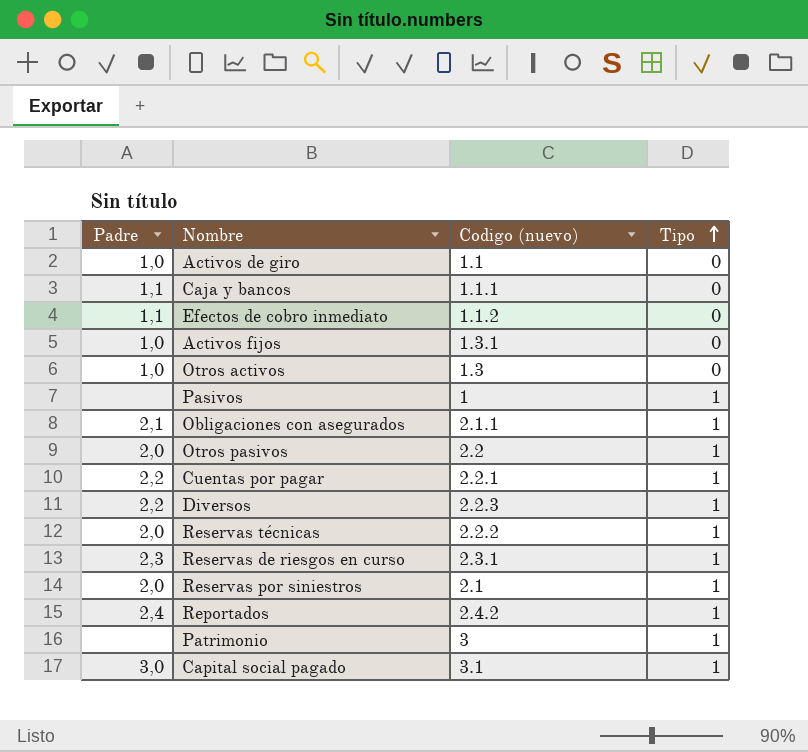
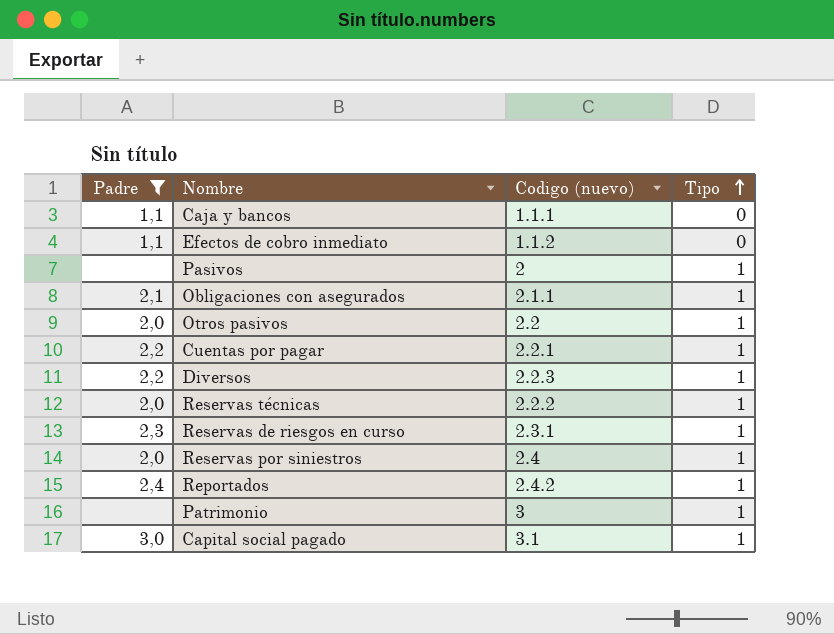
filter: none -> Padre != 1,0
Pasivos | Codigo (nuevo): 1 -> 2
Reservas por siniestros | Codigo (nuevo): 2.1 -> 2.4

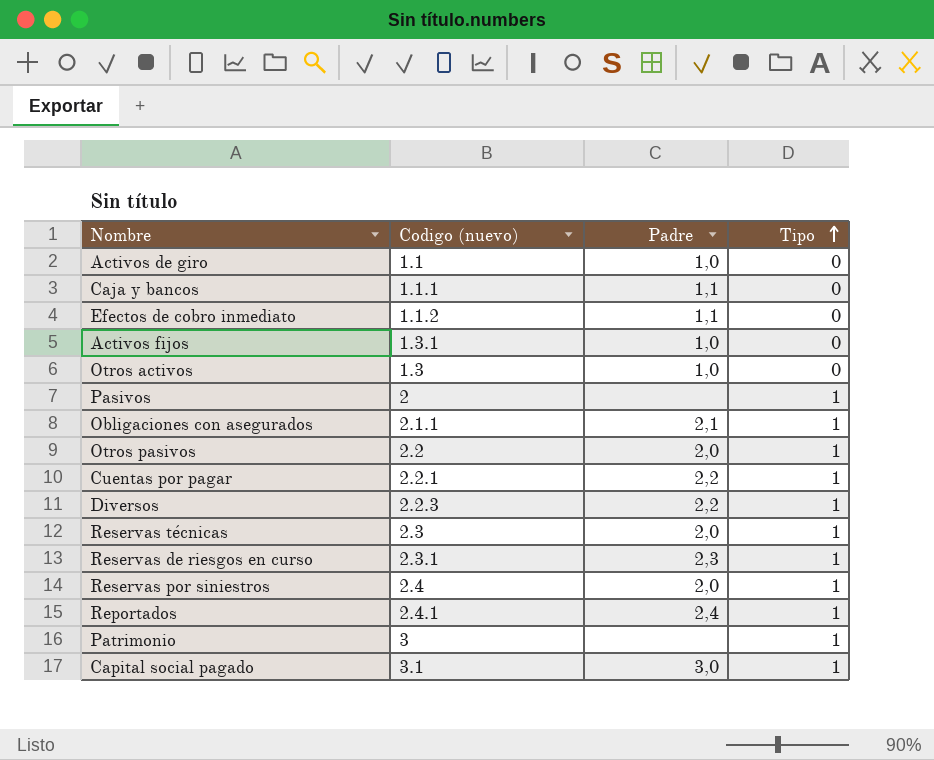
filter: Padre != 1,0 -> none
column Padre | position: 1 -> 3
Reservas técnicas | Codigo (nuevo): 2.2.2 -> 2.3
Reportados | Codigo (nuevo): 2.4.2 -> 2.4.1

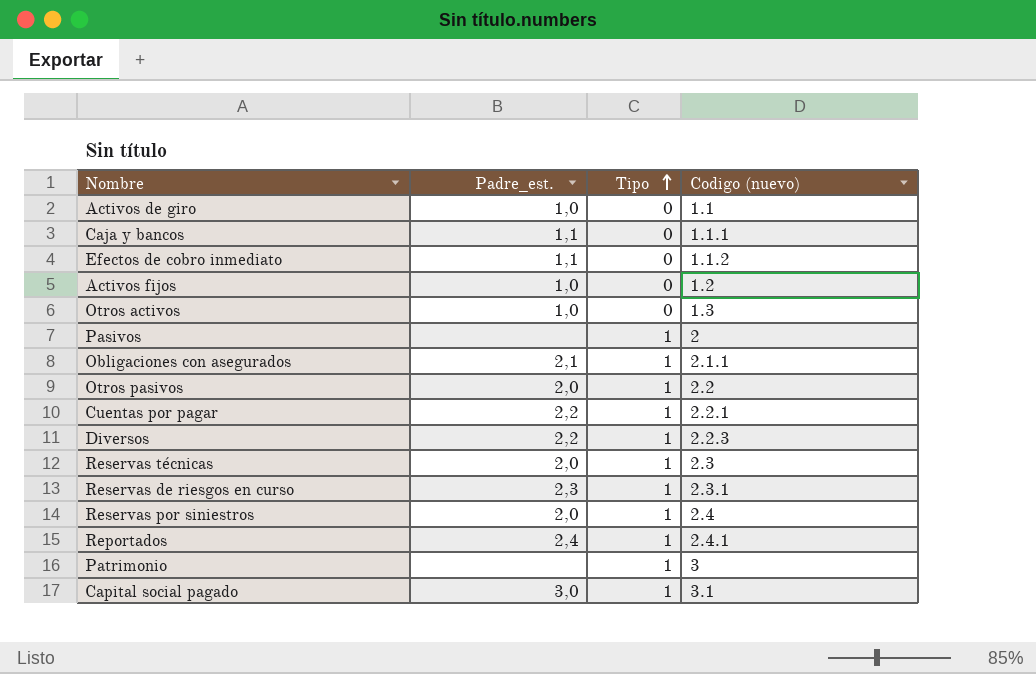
column name: Padre -> Padre_est.
column Codigo (nuevo) | position: 2 -> 4
Activos fijos | Codigo (nuevo): 1.3.1 -> 1.2

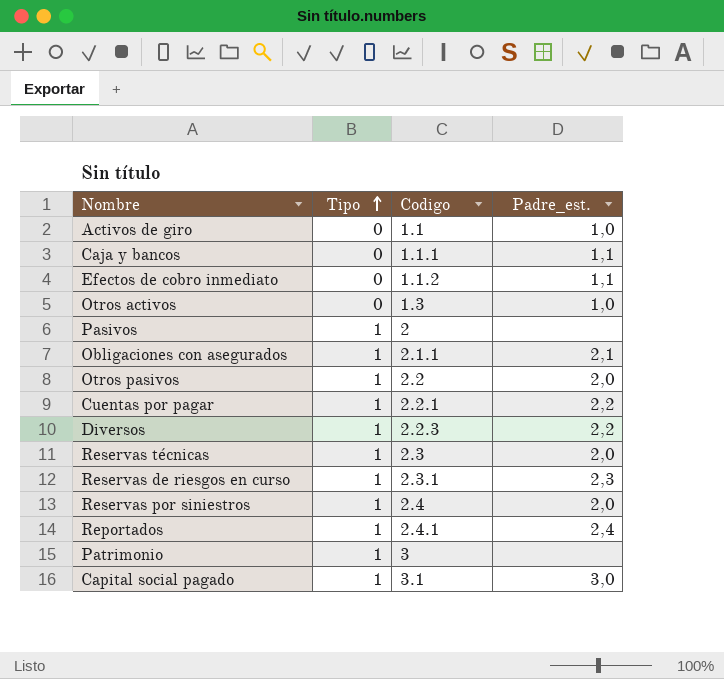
column name: Codigo (nuevo) -> Codigo
column Padre_est. | position: 2 -> 4
row Activos fijos: 1,0 | 0 | 1.2 -> none

